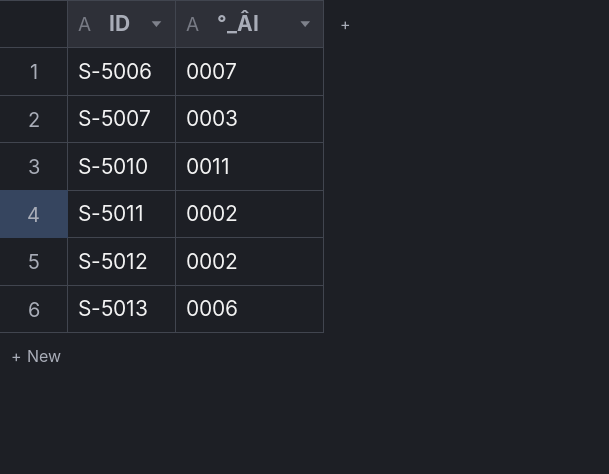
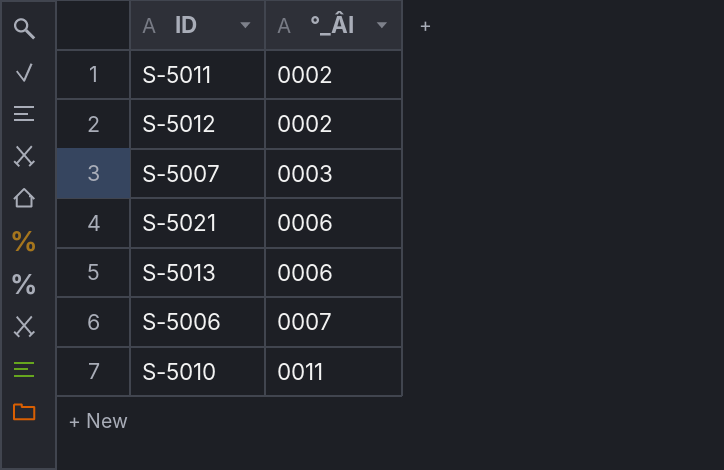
row order: ID ascending -> °_ÂI ascending
row S-5021: none -> 0006

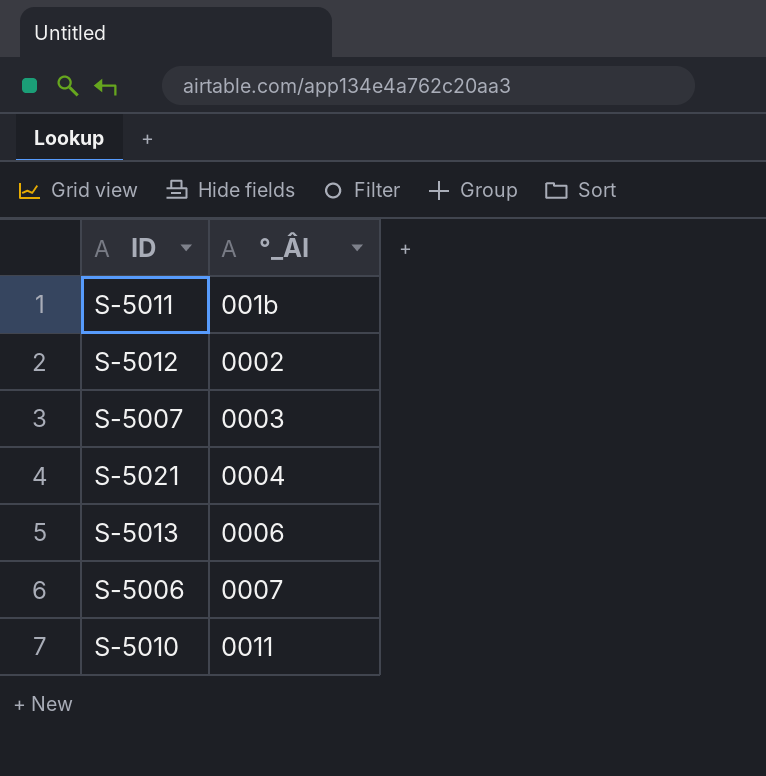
S-5011 | °_ÂI: 0002 -> 001b
S-5021 | °_ÂI: 0006 -> 0004

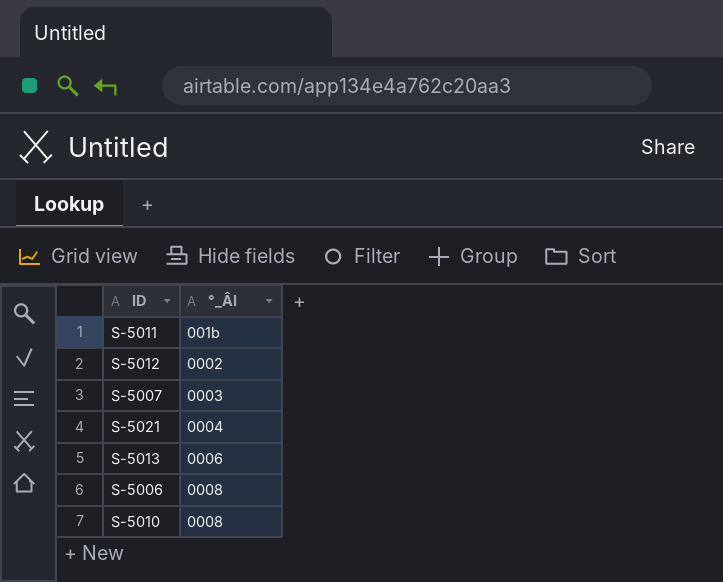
S-5006 | °_ÂI: 0007 -> 0008
S-5010 | °_ÂI: 0011 -> 0008

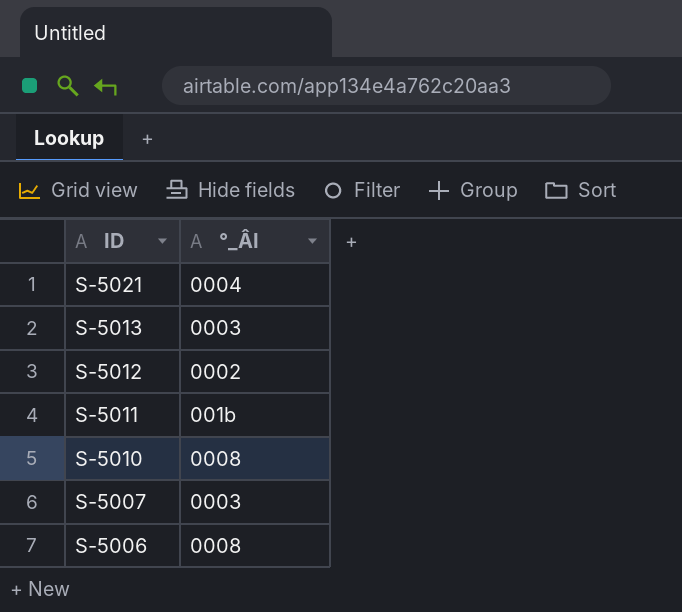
row order: °_ÂI ascending -> ID descending
S-5013 | °_ÂI: 0006 -> 0003

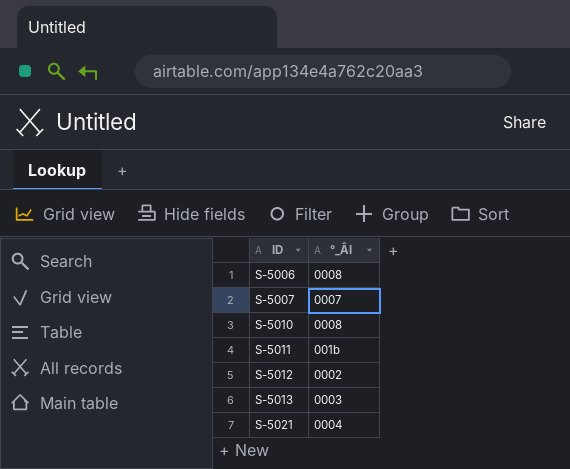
row order: ID descending -> ID ascending
S-5007 | °_ÂI: 0003 -> 0007

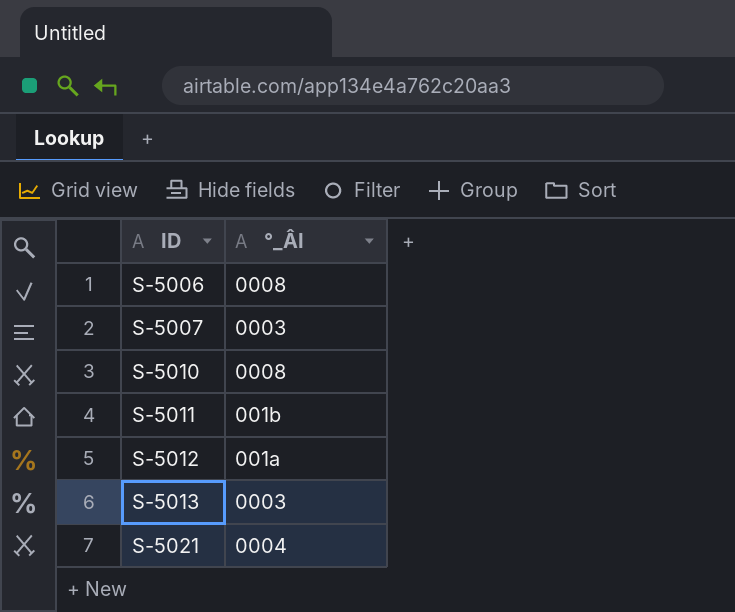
S-5007 | °_ÂI: 0007 -> 0003
S-5012 | °_ÂI: 0002 -> 001a

